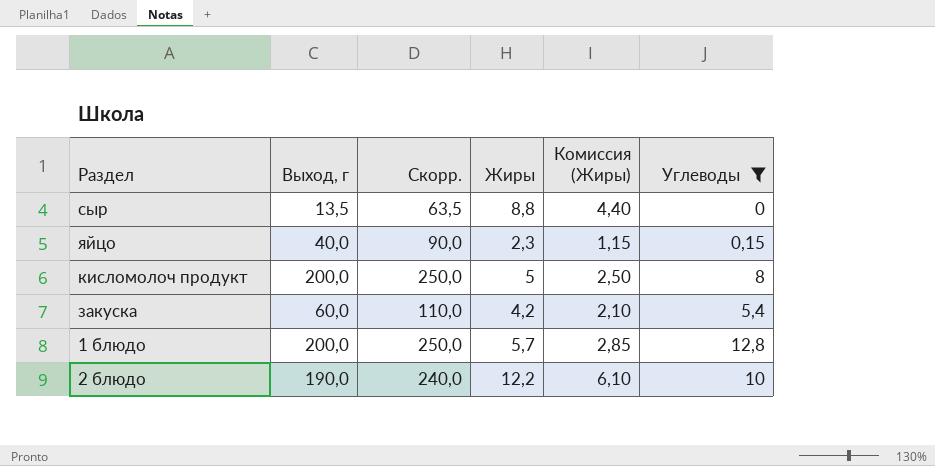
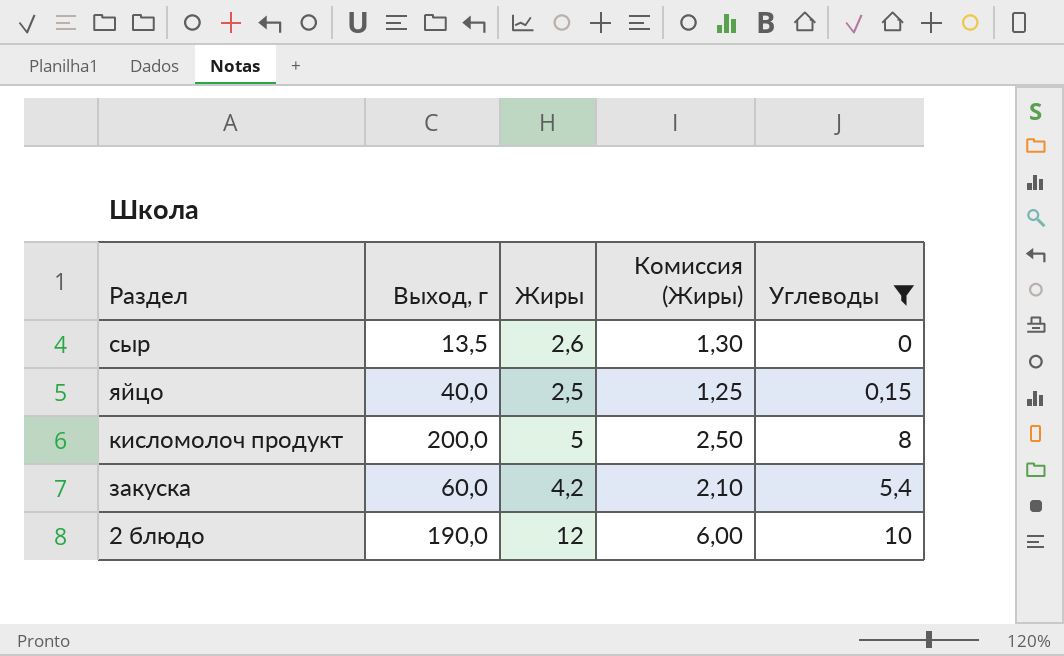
column Скорр. | formula: [Выход, г] + 50 -> none
row 1 блюдо: 200,0 | 250,0 | 5,7 | 2,85 | 12,8 -> none
сыр | Жиры: 8,8 -> 2,6
сыр | Комиссия (Жиры): 4,40 -> 1,30
яйцо | Жиры: 2,3 -> 2,5
яйцо | Комиссия (Жиры): 1,15 -> 1,25
2 блюдо | Жиры: 12,2 -> 12
2 блюдо | Комиссия (Жиры): 6,10 -> 6,00

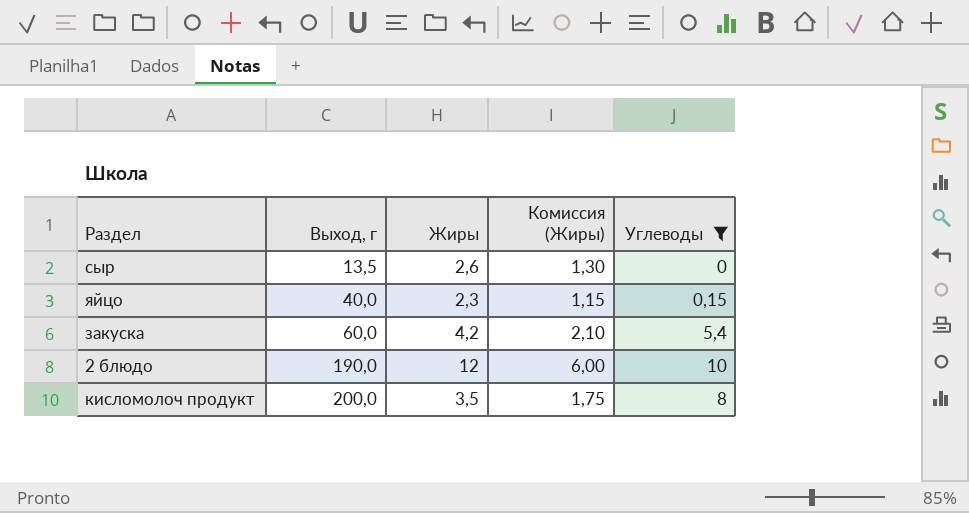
row order: none -> Выход, г ascending
яйцо | Жиры: 2,5 -> 2,3
яйцо | Комиссия (Жиры): 1,25 -> 1,15
кисломолоч продукт | Жиры: 5 -> 3,5
кисломолоч продукт | Комиссия (Жиры): 2,50 -> 1,75

